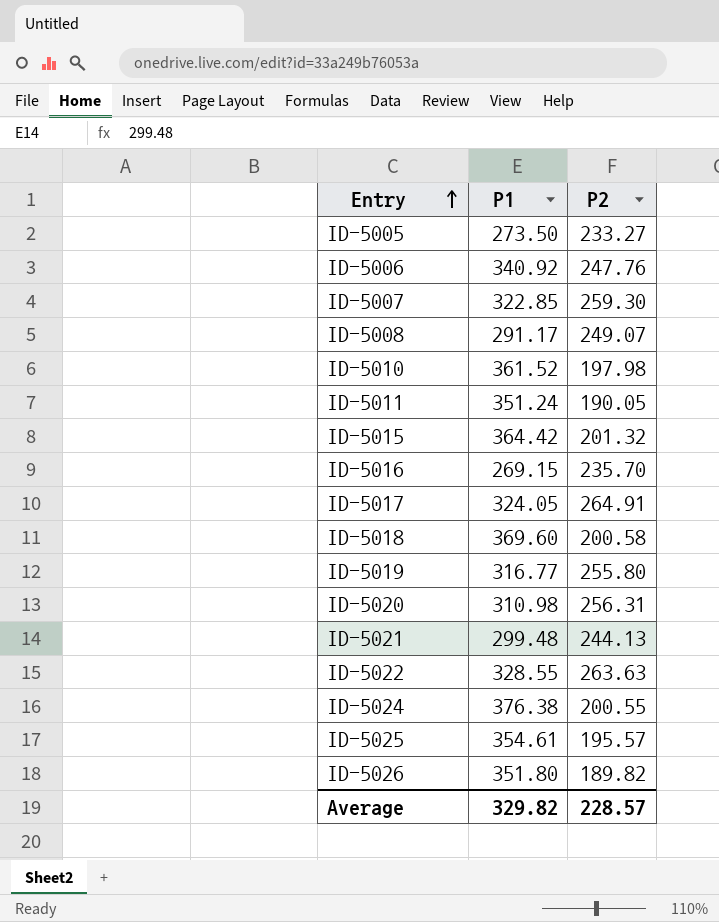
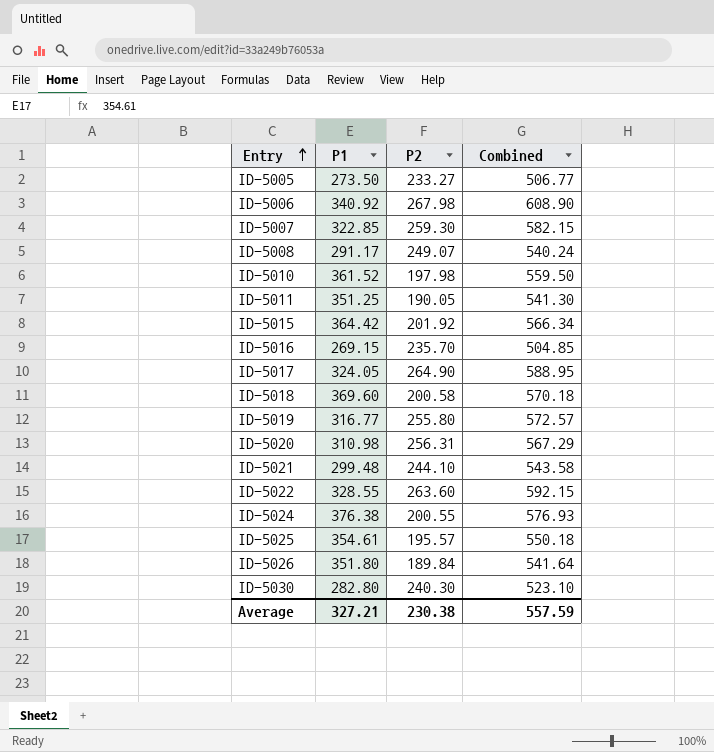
column Combined | formula: none -> [P1] + [P2]
ID-5006 | P2: 247.76 -> 267.98
ID-5011 | P1: 351.24 -> 351.25
ID-5015 | P2: 201.32 -> 201.92
ID-5017 | P2: 264.91 -> 264.90
ID-5021 | P2: 244.13 -> 244.10
ID-5022 | P2: 263.63 -> 263.60
ID-5026 | P2: 189.82 -> 189.84
row ID-5030: none -> 282.80 | 240.30 | 523.10
Average | P1: 329.82 -> 327.21
Average | P2: 228.57 -> 230.38

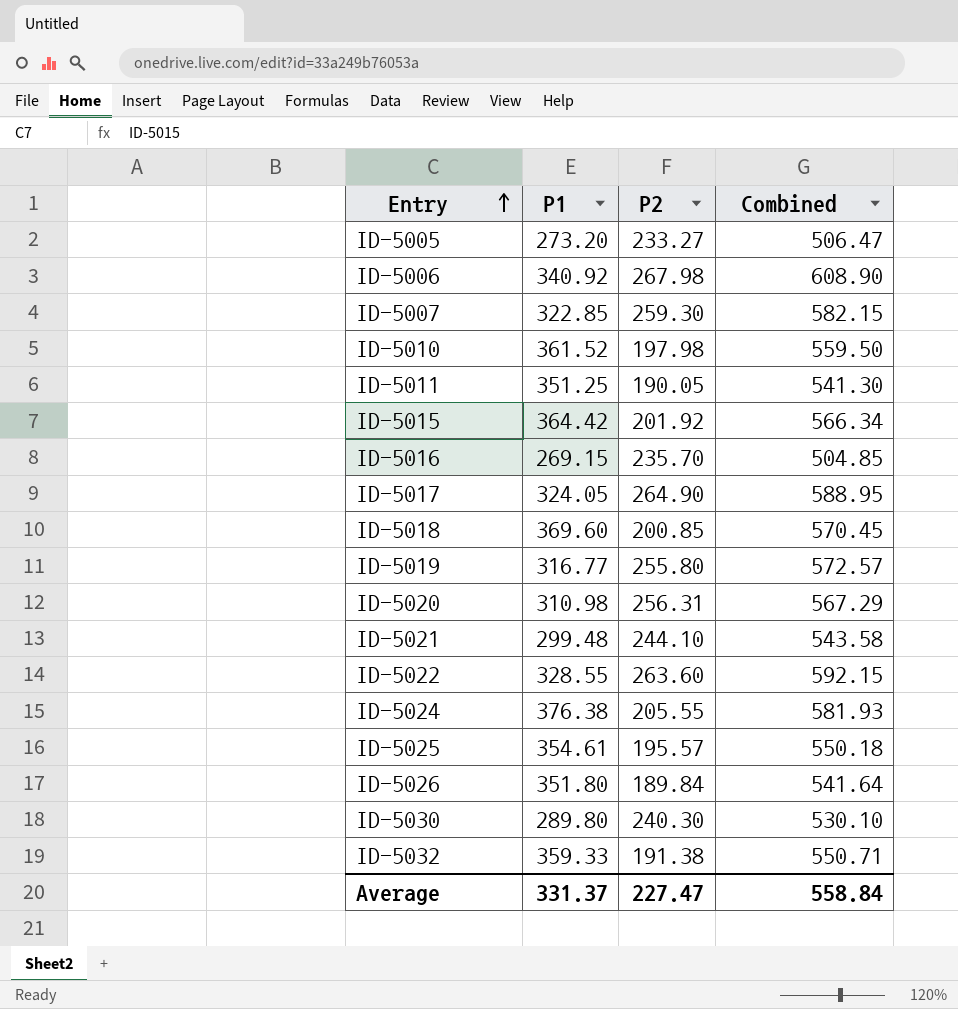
row ID-5008: 291.17 | 249.07 | 540.24 -> none
ID-5005 | P1: 273.50 -> 273.20
ID-5005 | Combined: 506.77 -> 506.47
ID-5018 | P2: 200.58 -> 200.85
ID-5018 | Combined: 570.18 -> 570.45
ID-5024 | P2: 200.55 -> 205.55
ID-5024 | Combined: 576.93 -> 581.93
ID-5030 | P1: 282.80 -> 289.80
ID-5030 | Combined: 523.10 -> 530.10
row ID-5032: none -> 359.33 | 191.38 | 550.71
Average | P1: 327.21 -> 331.37
Average | P2: 230.38 -> 227.47
Average | Combined: 557.59 -> 558.84

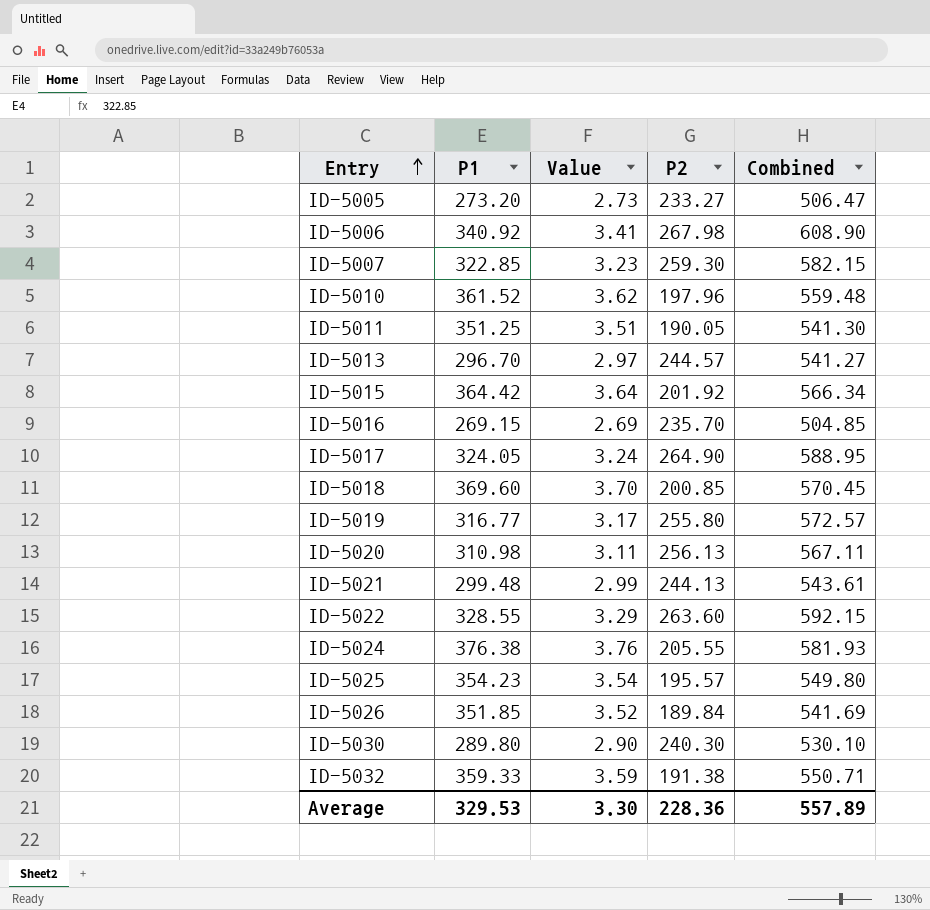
column Value | formula: none -> [P1] * 0.01
ID-5010 | P2: 197.98 -> 197.96
ID-5010 | Combined: 559.50 -> 559.48
row ID-5013: none -> 296.70 | 2.97 | 244.57 | 541.27
ID-5020 | P2: 256.31 -> 256.13
ID-5020 | Combined: 567.29 -> 567.11
ID-5021 | P2: 244.10 -> 244.13
ID-5021 | Combined: 543.58 -> 543.61
ID-5025 | P1: 354.61 -> 354.23
ID-5025 | Combined: 550.18 -> 549.80
ID-5026 | P1: 351.80 -> 351.85
ID-5026 | Combined: 541.64 -> 541.69
Average | P1: 331.37 -> 329.53
Average | P2: 227.47 -> 228.36
Average | Combined: 558.84 -> 557.89

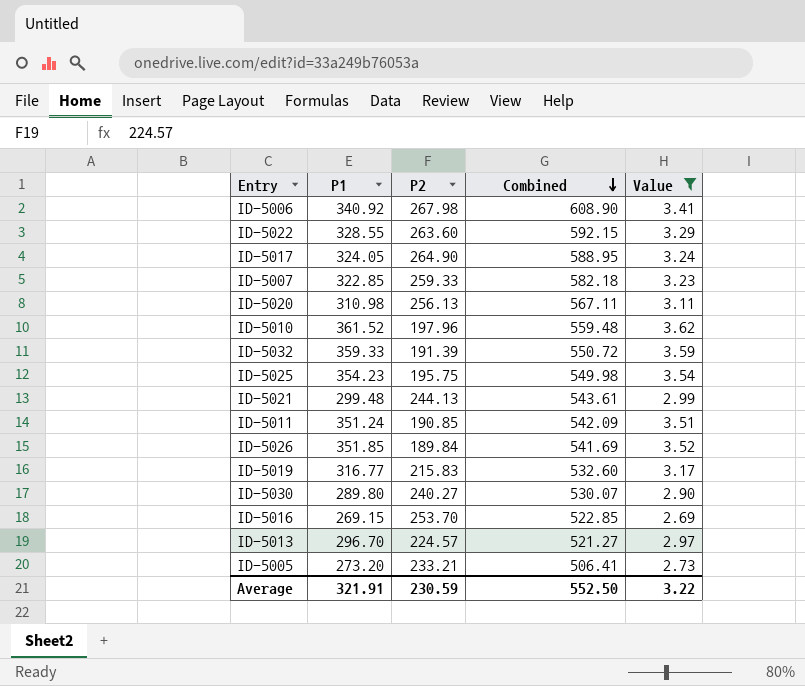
filter: none -> Value <= 3.62
row order: Entry ascending -> Combined descending
column Value | position: 3 -> 5
ID-5007 | P2: 259.30 -> 259.33
ID-5007 | Combined: 582.15 -> 582.18
ID-5032 | P2: 191.38 -> 191.39
ID-5032 | Combined: 550.71 -> 550.72
ID-5025 | P2: 195.57 -> 195.75
ID-5025 | Combined: 549.80 -> 549.98
ID-5011 | P1: 351.25 -> 351.24
ID-5011 | P2: 190.05 -> 190.85
ID-5011 | Combined: 541.30 -> 542.09
ID-5019 | P2: 255.80 -> 215.83
ID-5019 | Combined: 572.57 -> 532.60
ID-5030 | P2: 240.30 -> 240.27
ID-5030 | Combined: 530.10 -> 530.07
ID-5016 | P2: 235.70 -> 253.70
ID-5016 | Combined: 504.85 -> 522.85
ID-5013 | P2: 244.57 -> 224.57
ID-5013 | Combined: 541.27 -> 521.27
ID-5005 | P2: 233.27 -> 233.21
ID-5005 | Combined: 506.47 -> 506.41
Average | P1: 329.53 -> 321.91
Average | P2: 228.36 -> 230.59
Average | Combined: 557.89 -> 552.50
Average | Value: 3.30 -> 3.22

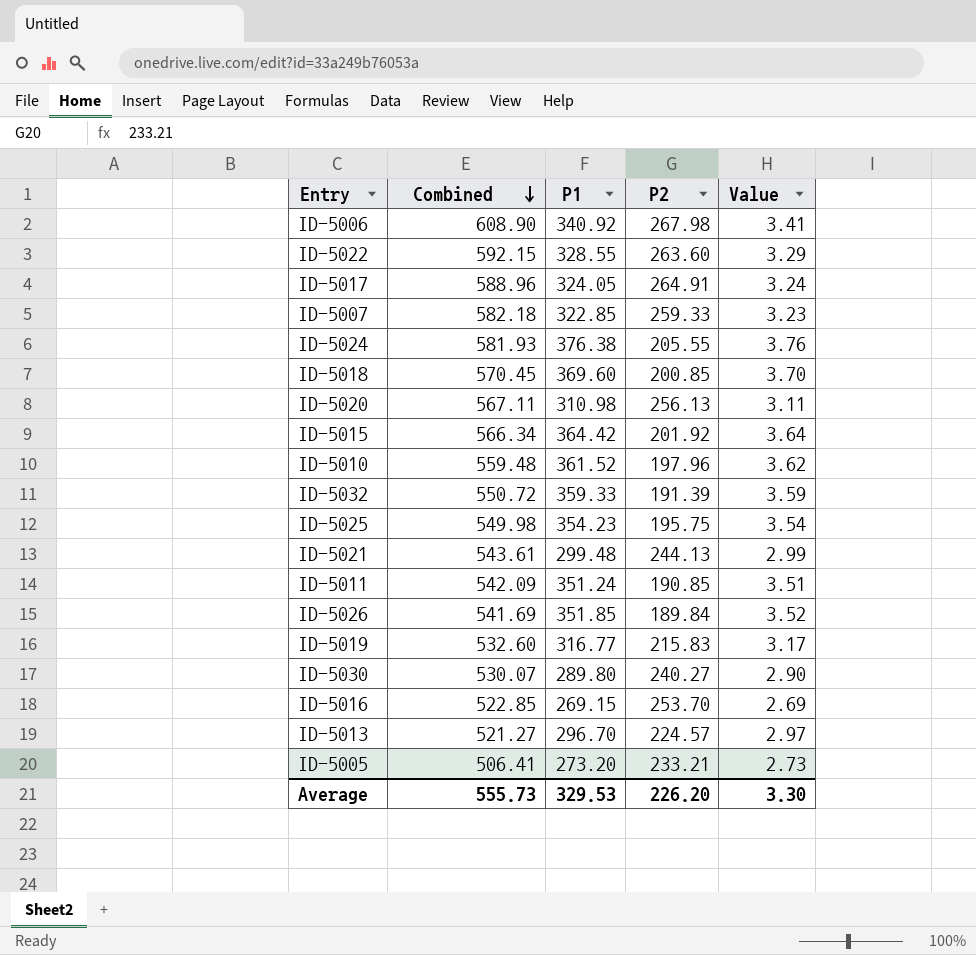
filter: Value <= 3.62 -> none
column Combined | position: 4 -> 2
ID-5017 | Combined: 588.95 -> 588.96
ID-5017 | P2: 264.90 -> 264.91
Average | Combined: 552.50 -> 555.73
Average | P1: 321.91 -> 329.53
Average | P2: 230.59 -> 226.20
Average | Value: 3.22 -> 3.30

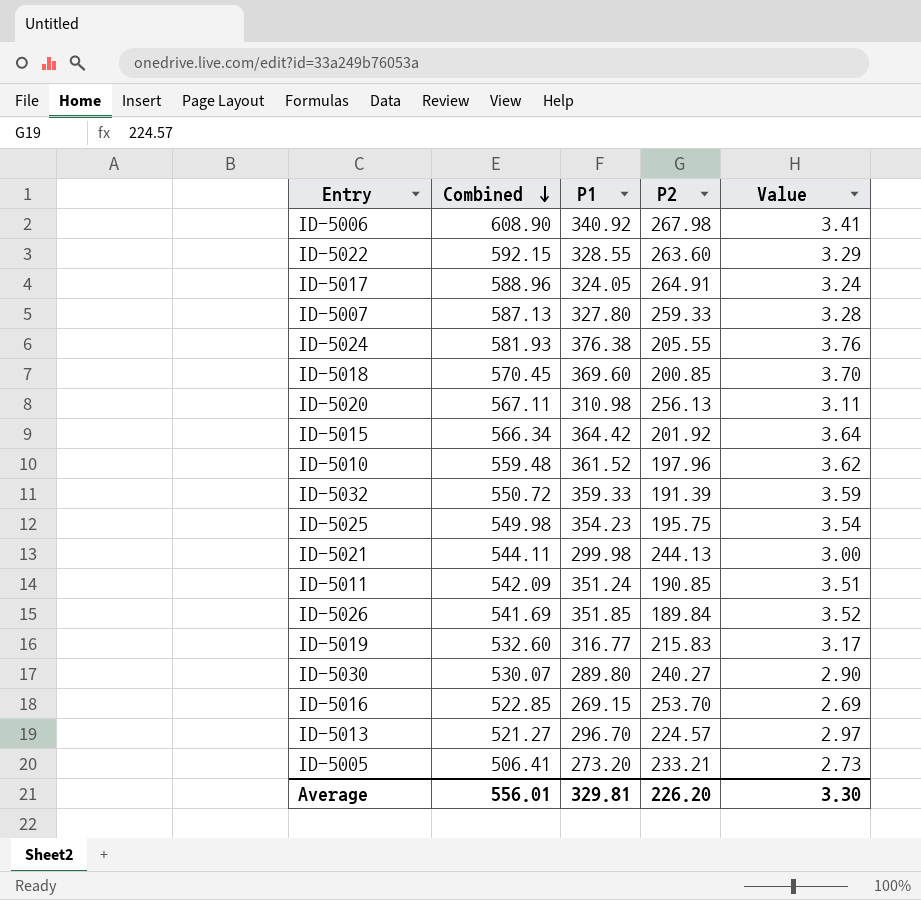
ID-5007 | Combined: 582.18 -> 587.13
ID-5007 | P1: 322.85 -> 327.80
ID-5007 | Value: 3.23 -> 3.28
ID-5021 | Combined: 543.61 -> 544.11
ID-5021 | P1: 299.48 -> 299.98
ID-5021 | Value: 2.99 -> 3.00
Average | Combined: 555.73 -> 556.01
Average | P1: 329.53 -> 329.81

